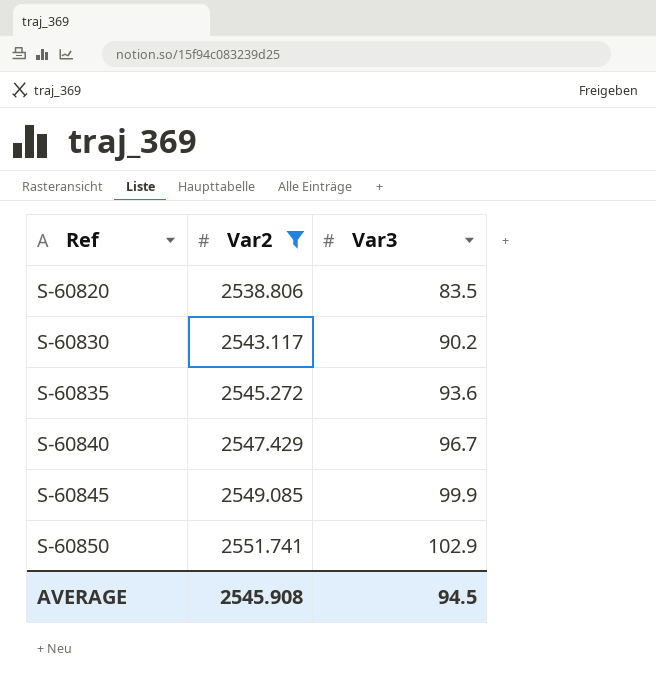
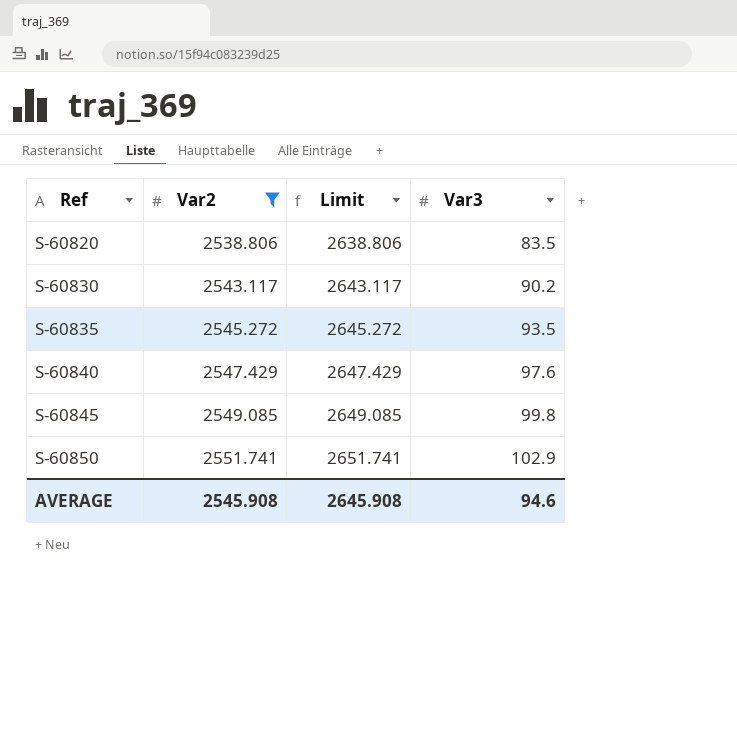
column Limit | formula: none -> [Var2] + 100
S-60835 | Var3: 93.6 -> 93.5
S-60840 | Var3: 96.7 -> 97.6
S-60845 | Var3: 99.9 -> 99.8
AVERAGE | Var3: 94.5 -> 94.6

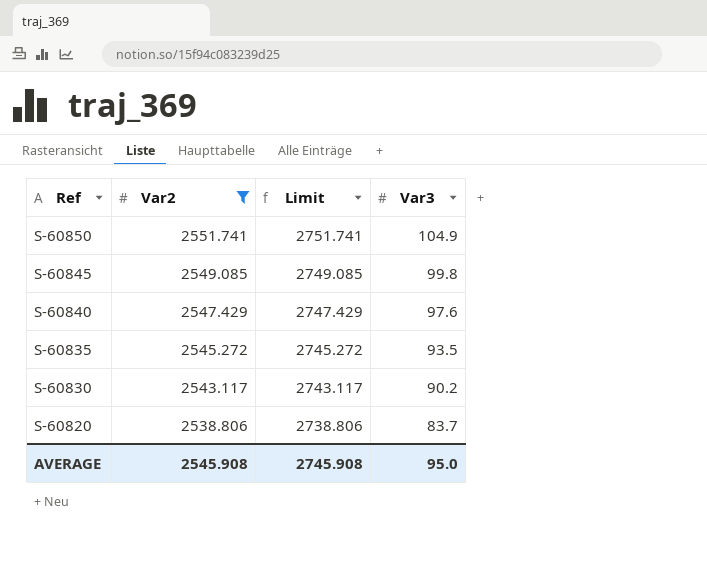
row order: Ref ascending -> Ref descending
column Limit | formula: [Var2] + 100 -> [Var2] + 200
S-60850 | Var3: 102.9 -> 104.9
S-60820 | Var3: 83.5 -> 83.7
AVERAGE | Limit: 2645.908 -> 2745.908
AVERAGE | Var3: 94.6 -> 95.0

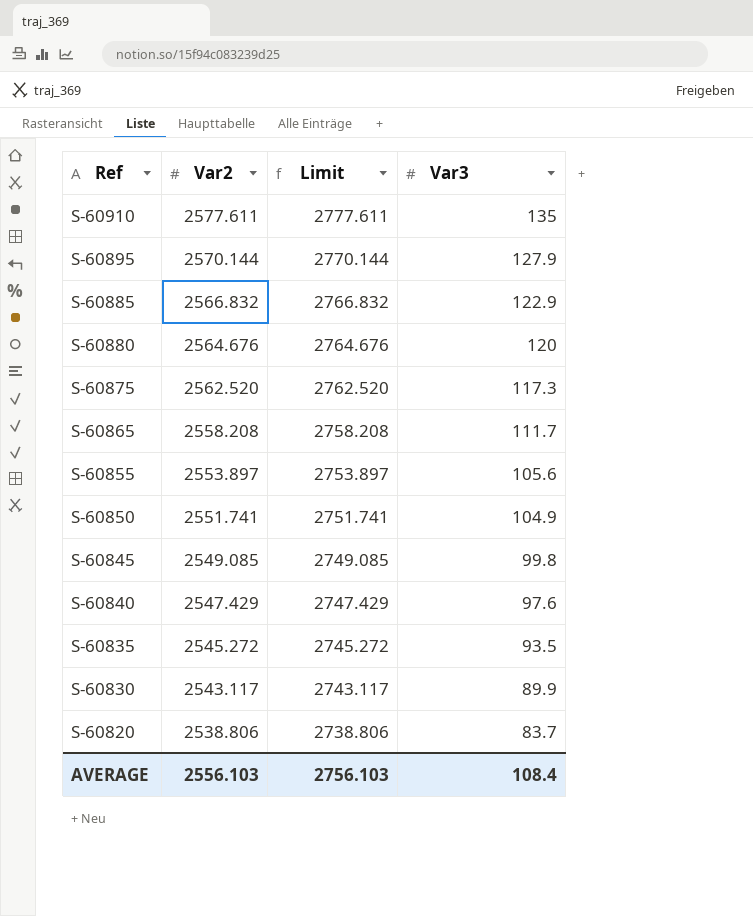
filter: Var2 <= 2551.741 -> none
S-60830 | Var3: 90.2 -> 89.9
AVERAGE | Var2: 2545.908 -> 2556.103
AVERAGE | Limit: 2745.908 -> 2756.103
AVERAGE | Var3: 95.0 -> 108.4

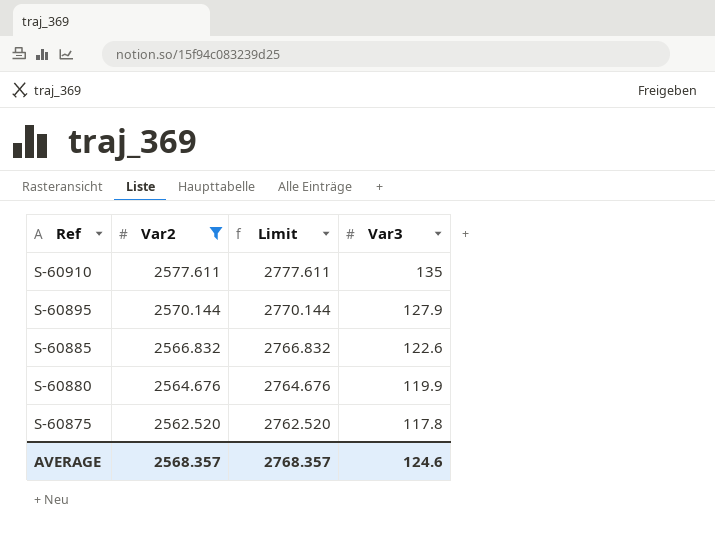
filter: none -> Var2 >= 2562.520
S-60885 | Var3: 122.9 -> 122.6
S-60880 | Var3: 120 -> 119.9
S-60875 | Var3: 117.3 -> 117.8
AVERAGE | Var2: 2556.103 -> 2568.357
AVERAGE | Limit: 2756.103 -> 2768.357
AVERAGE | Var3: 108.4 -> 124.6

